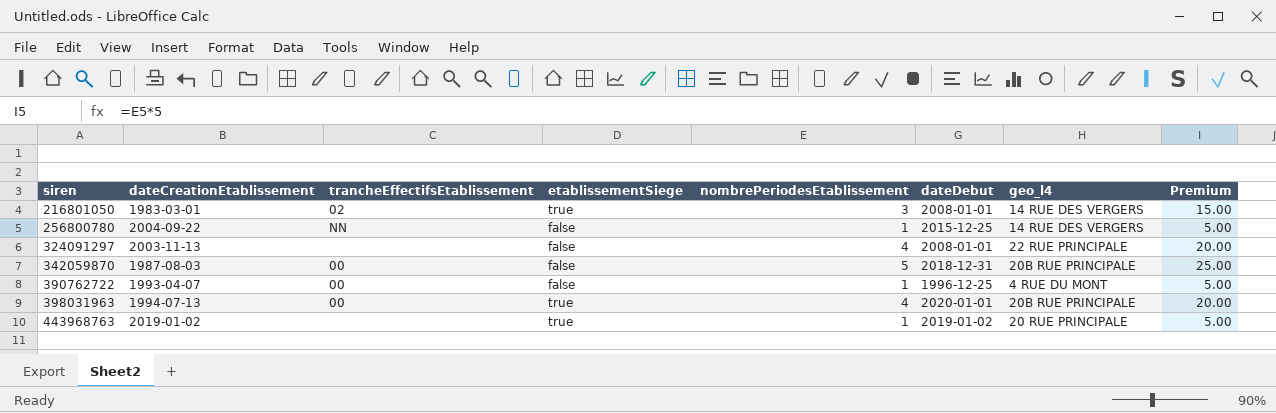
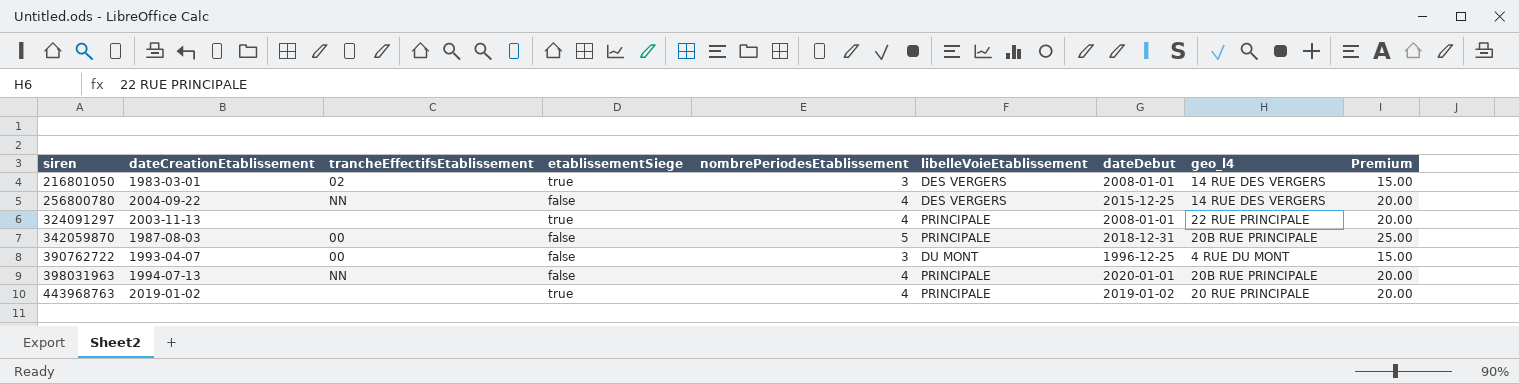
column libelleVoieEtablissement | position: none -> 6
256800780 | nombrePeriodesEtablissement: 1 -> 4
256800780 | Premium: 5.00 -> 20.00
324091297 | etablissementSiege: false -> true
390762722 | nombrePeriodesEtablissement: 1 -> 3
390762722 | Premium: 5.00 -> 15.00
398031963 | trancheEffectifsEtablissement: 00 -> NN
398031963 | etablissementSiege: true -> false
443968763 | nombrePeriodesEtablissement: 1 -> 4
443968763 | Premium: 5.00 -> 20.00

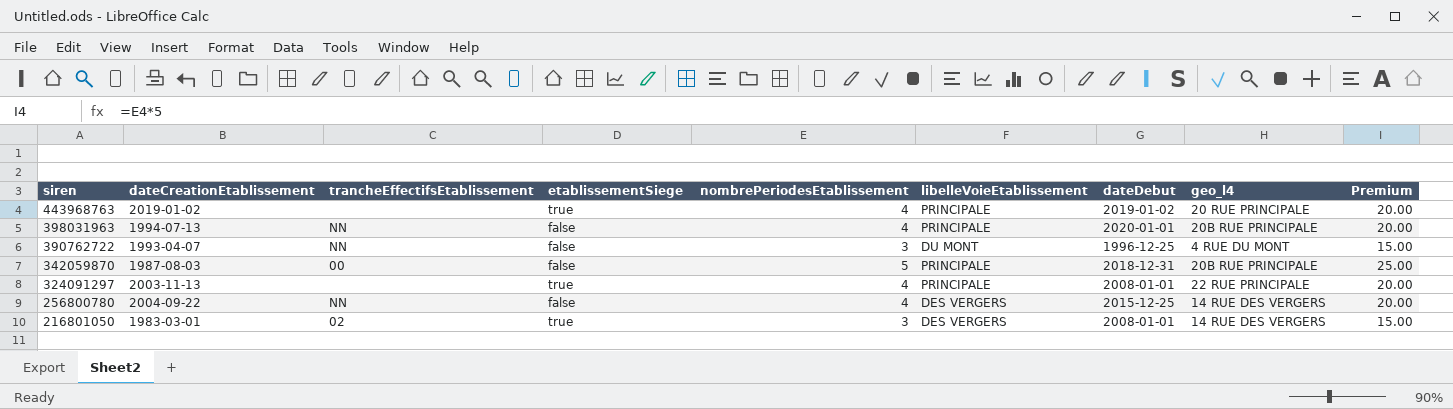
row order: siren ascending -> siren descending
390762722 | trancheEffectifsEtablissement: 00 -> NN

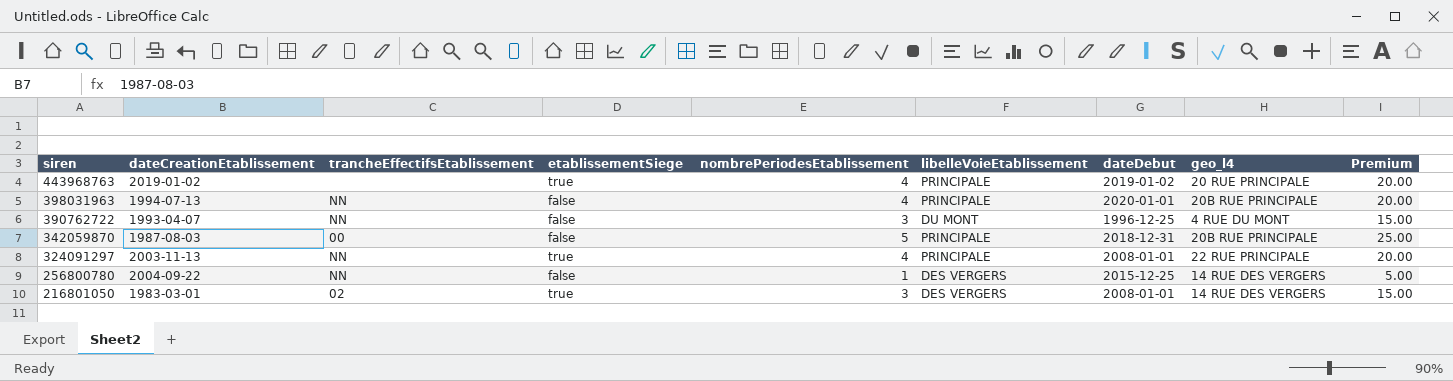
324091297 | trancheEffectifsEtablissement: none -> NN
256800780 | nombrePeriodesEtablissement: 4 -> 1
256800780 | Premium: 20.00 -> 5.00

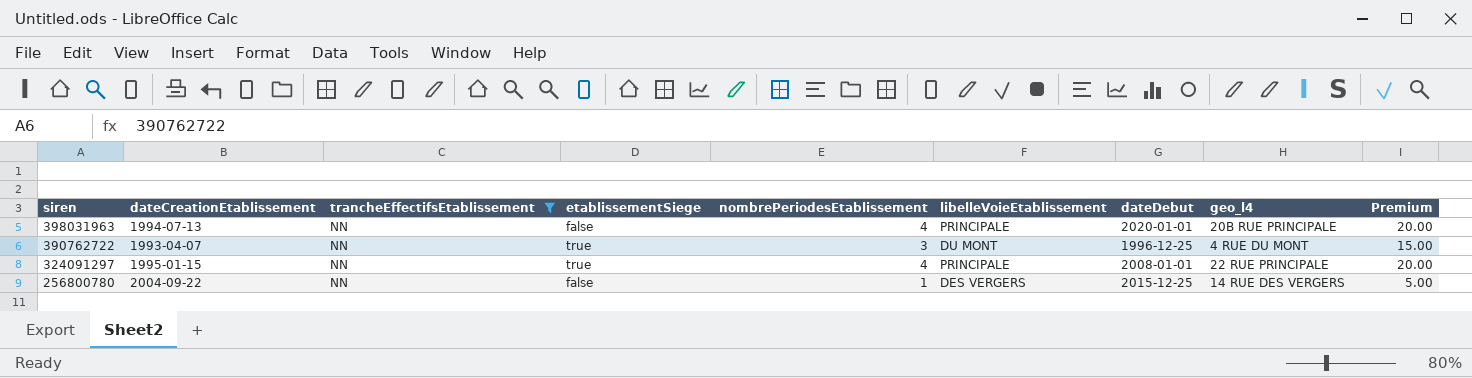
filter: none -> trancheEffectifsEtablissement = NN
390762722 | etablissementSiege: false -> true
324091297 | dateCreationEtablissement: 2003-11-13 -> 1995-01-15

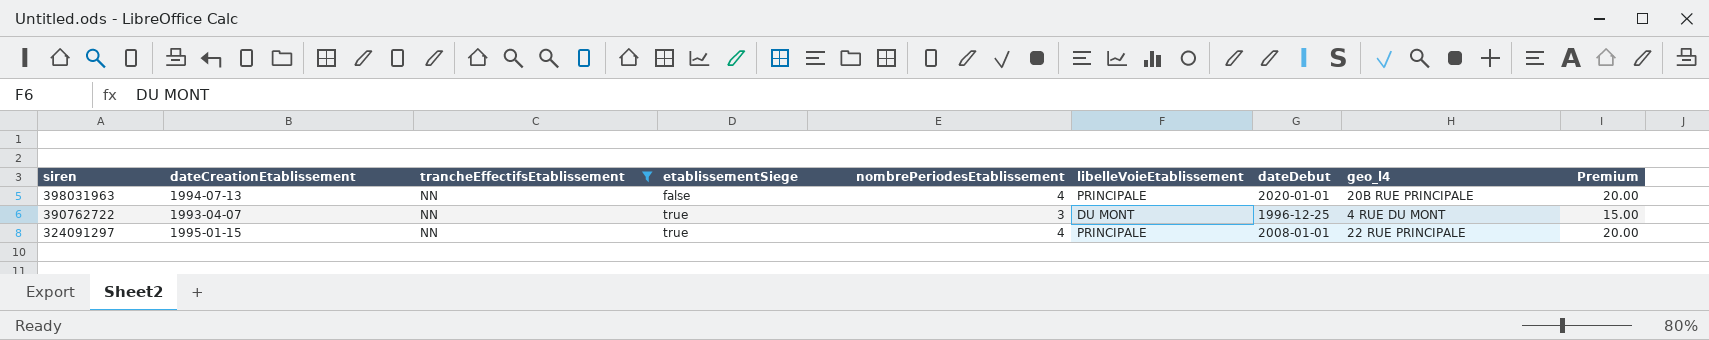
row 256800780: 2004-09-22 | NN | false | 1 | DES VERGERS | 2015-12-25 | 14 RUE DES VERGERS | 5.00 -> none

